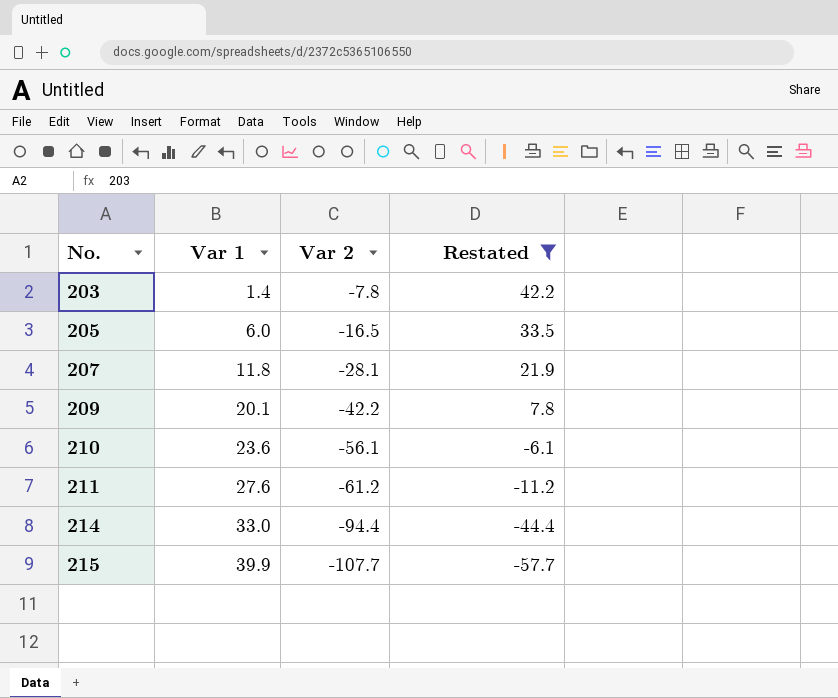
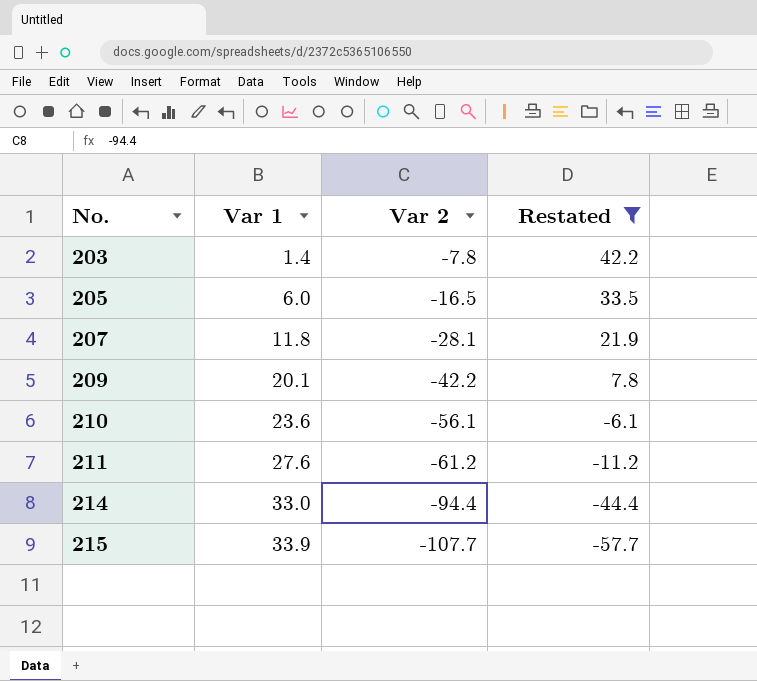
215 | Var 1: 39.9 -> 33.9

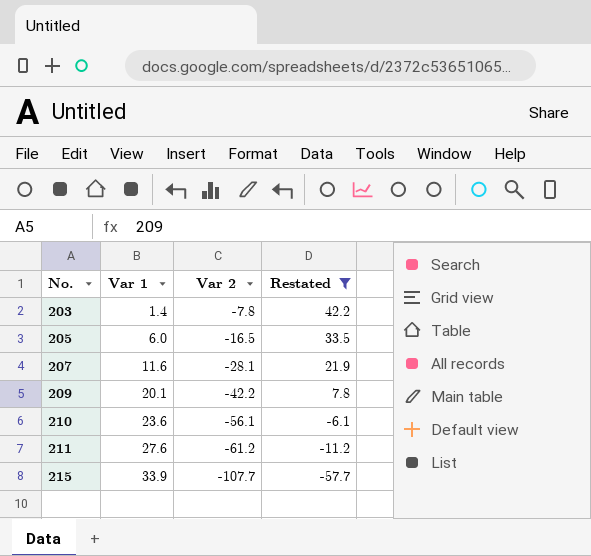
row 214: 33.0 | -94.4 | -44.4 -> none
207 | Var 1: 11.8 -> 11.6

